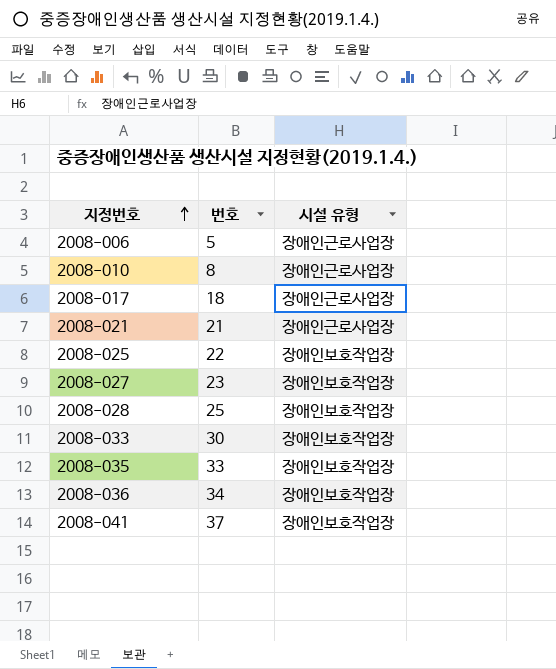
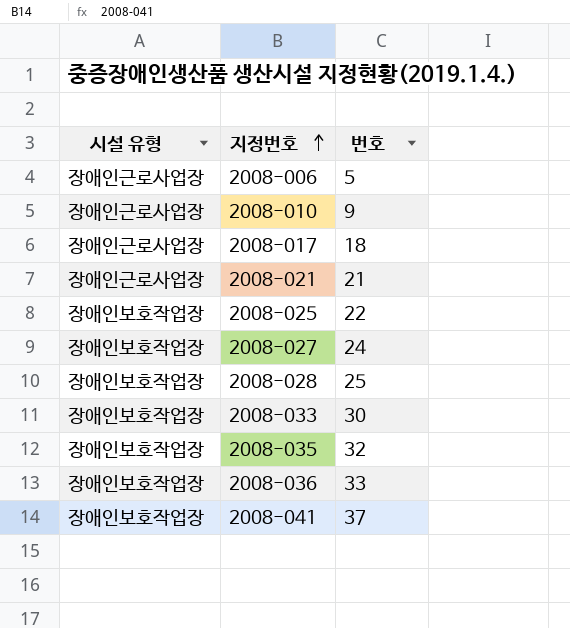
column 시설 유형 | position: 3 -> 1
2008-010 | 번호: 8 -> 9
2008-027 | 번호: 23 -> 24
2008-035 | 번호: 33 -> 32
2008-036 | 번호: 34 -> 33

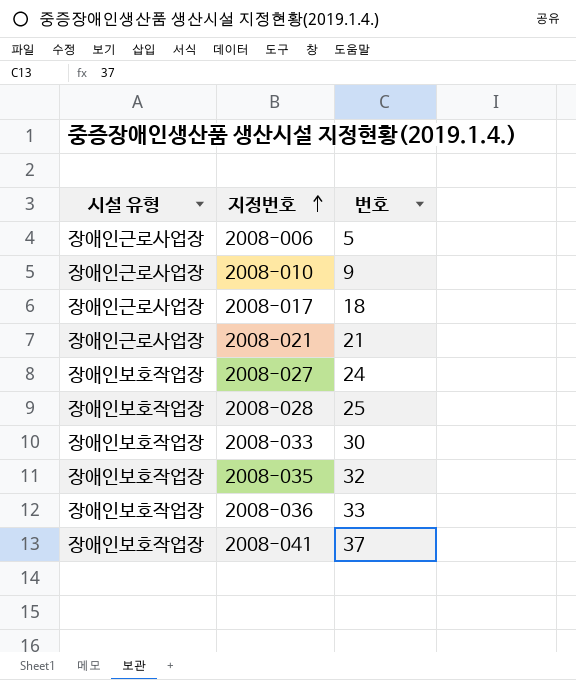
row 2008-025: 장애인보호작업장 | 22 -> none

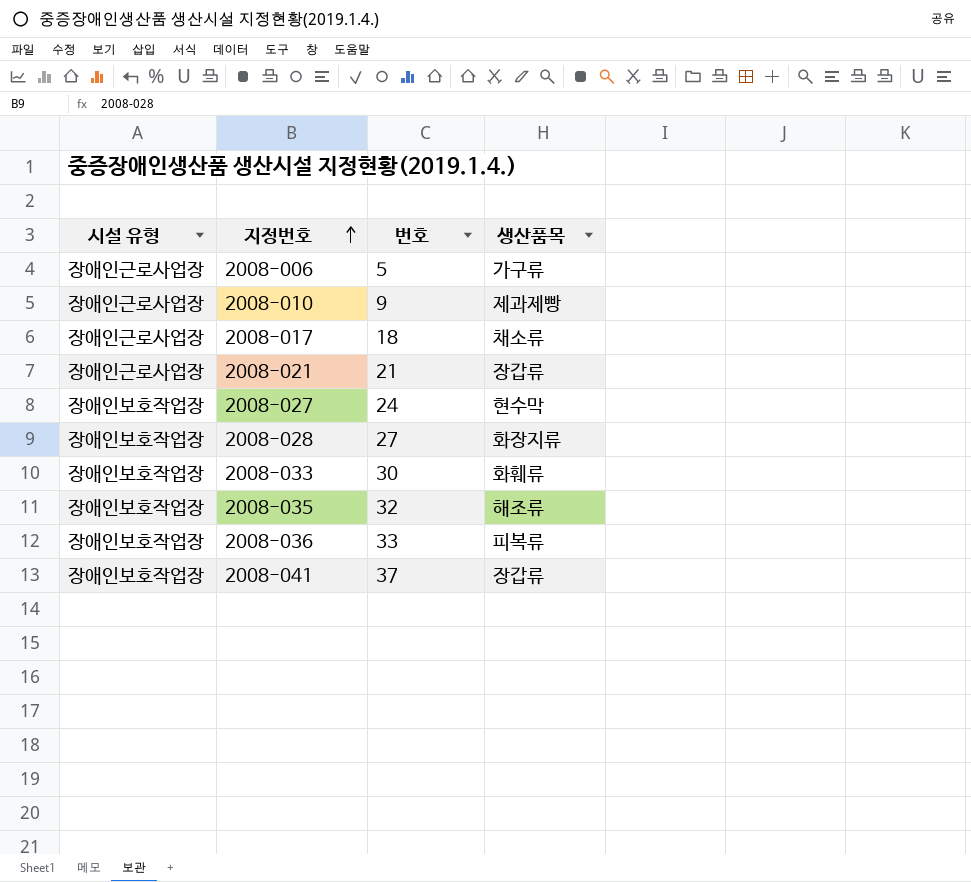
column 생산품목 | position: none -> 4
2008-028 | 번호: 25 -> 27

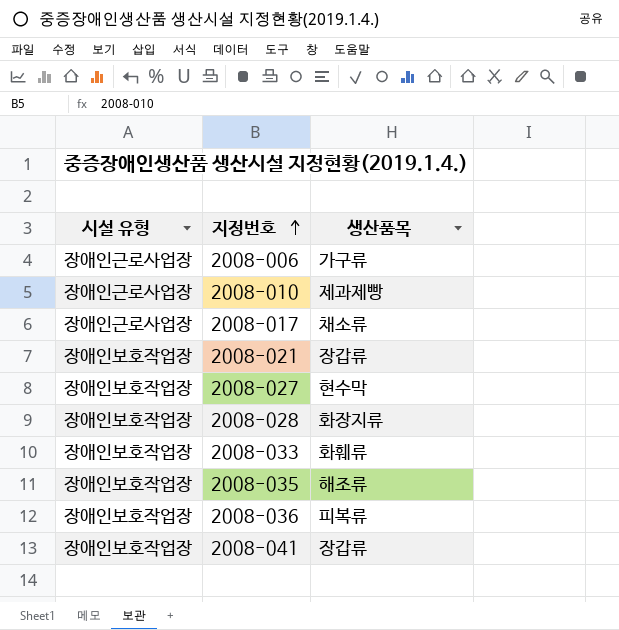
column 번호 | position: 3 -> none
2008-021 | 시설 유형: 장애인근로사업장 -> 장애인보호작업장

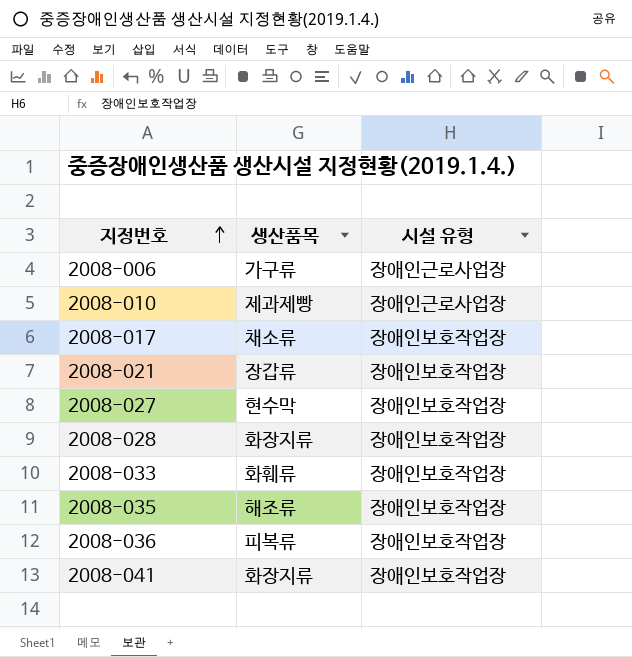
column 시설 유형 | position: 1 -> 3
2008-017 | 시설 유형: 장애인근로사업장 -> 장애인보호작업장
2008-041 | 생산품목: 장갑류 -> 화장지류

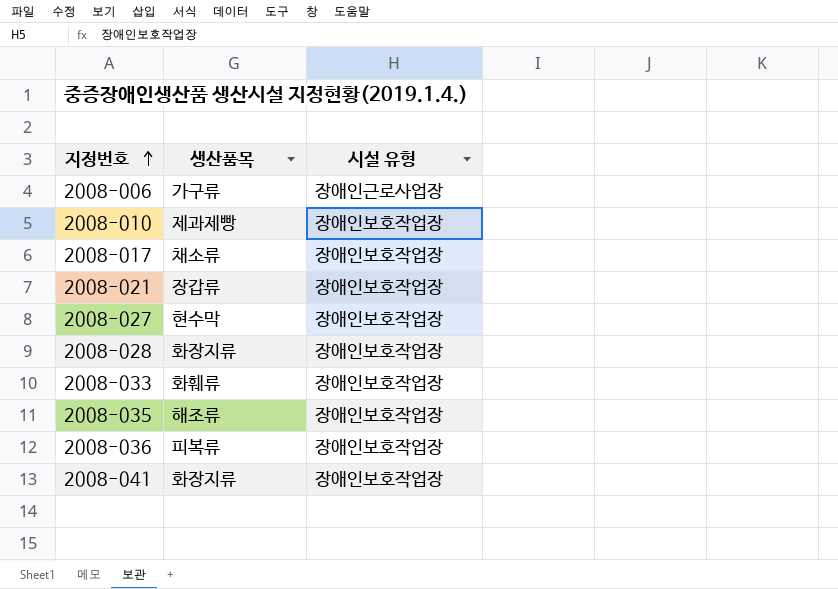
2008-010 | 시설 유형: 장애인근로사업장 -> 장애인보호작업장

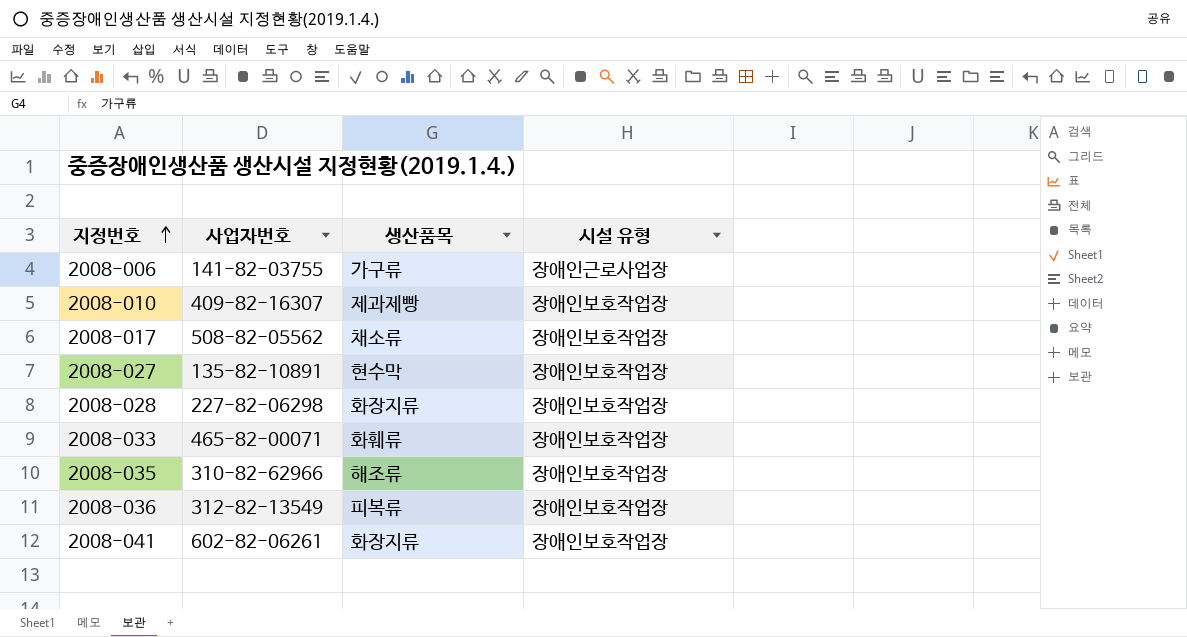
column 사업자번호 | position: none -> 2
row 2008-021: 장갑류 | 장애인보호작업장 -> none

